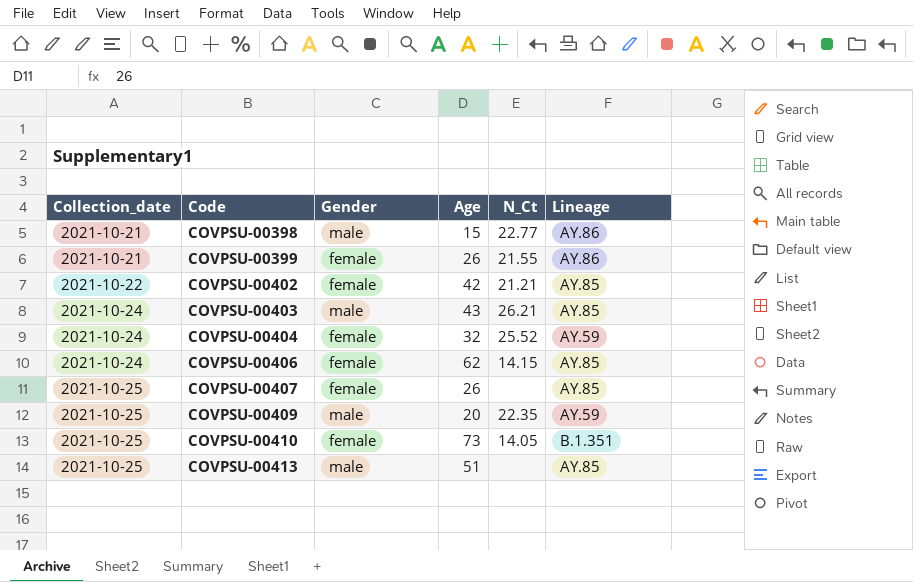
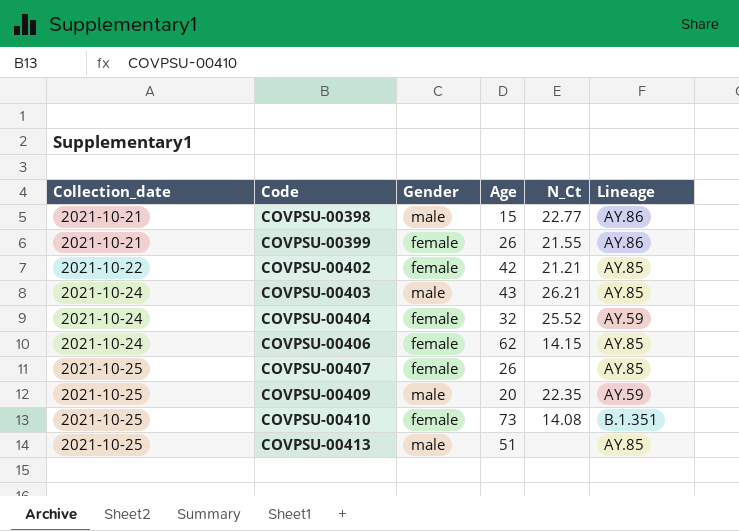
COVPSU-00410 | N_Ct: 14.05 -> 14.08

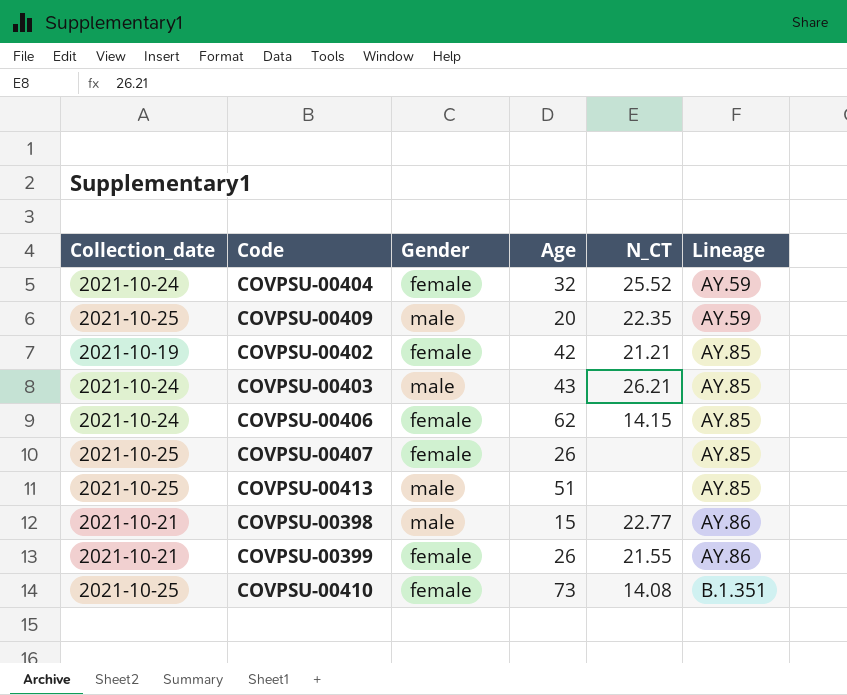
row order: Collection_date ascending -> Lineage ascending
column name: N_Ct -> N_CT
COVPSU-00402 | Collection_date: 2021-10-22 -> 2021-10-19

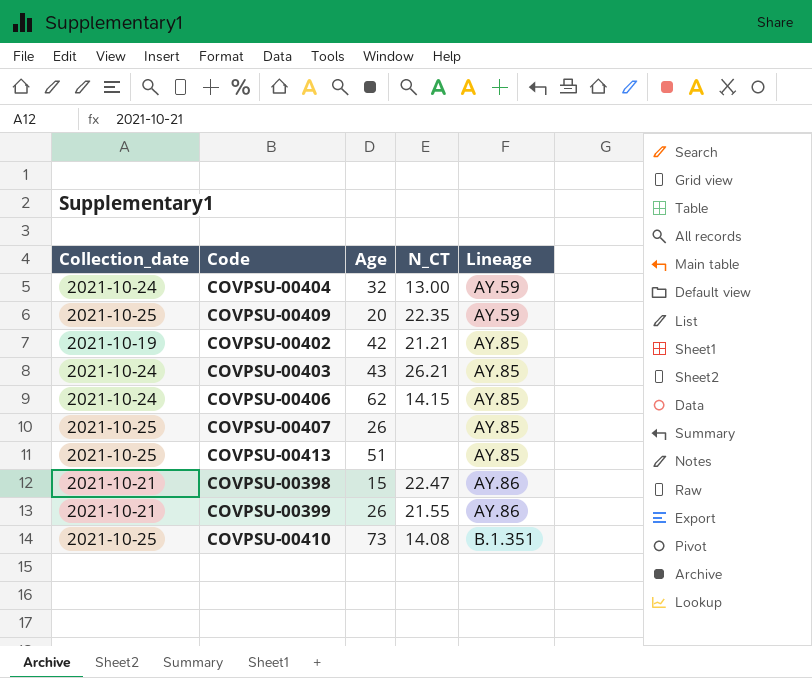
column Gender | position: 3 -> none
COVPSU-00404 | N_CT: 25.52 -> 13.00
COVPSU-00398 | N_CT: 22.77 -> 22.47

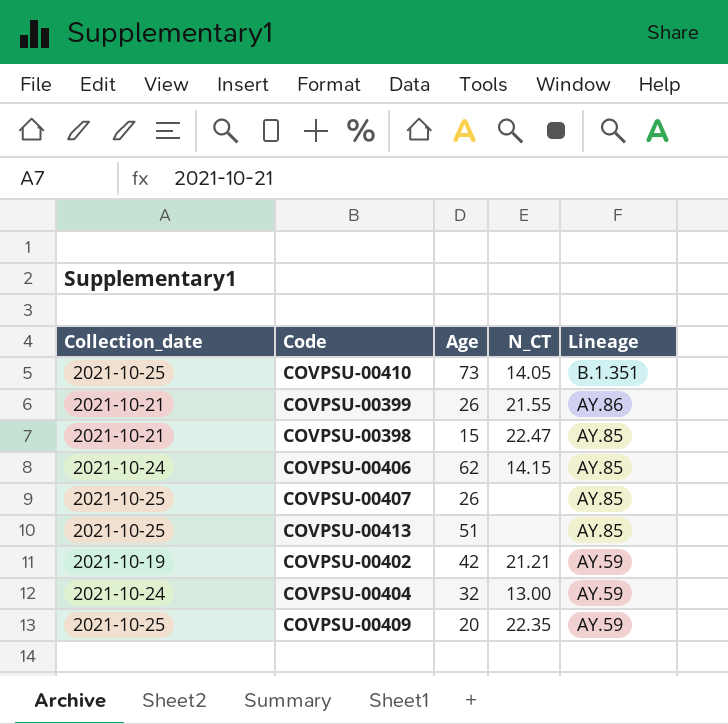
row order: Lineage ascending -> Lineage descending
row COVPSU-00403: 2021-10-24 | 43 | 26.21 | AY.85 -> none
COVPSU-00410 | N_CT: 14.08 -> 14.05
COVPSU-00398 | Lineage: AY.86 -> AY.85
COVPSU-00402 | Lineage: AY.85 -> AY.59

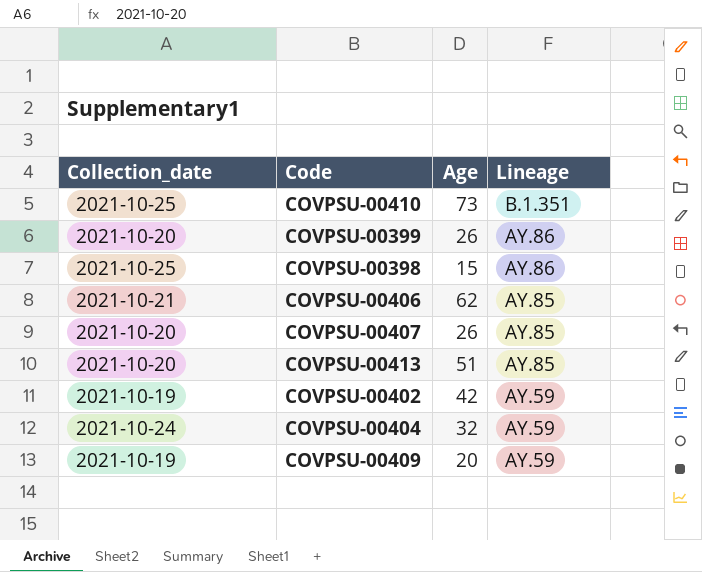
column N_CT | position: 4 -> none
COVPSU-00399 | Collection_date: 2021-10-21 -> 2021-10-20
COVPSU-00398 | Collection_date: 2021-10-21 -> 2021-10-25
COVPSU-00398 | Lineage: AY.85 -> AY.86
COVPSU-00406 | Collection_date: 2021-10-24 -> 2021-10-21
COVPSU-00407 | Collection_date: 2021-10-25 -> 2021-10-20
COVPSU-00413 | Collection_date: 2021-10-25 -> 2021-10-20
COVPSU-00409 | Collection_date: 2021-10-25 -> 2021-10-19

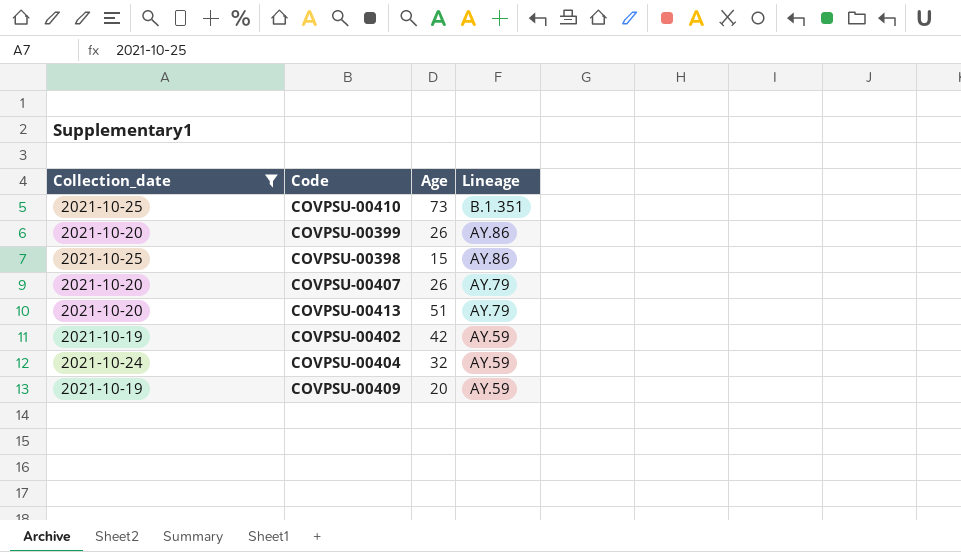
filter: none -> Collection_date != 2021-10-21
COVPSU-00407 | Lineage: AY.85 -> AY.79
COVPSU-00413 | Lineage: AY.85 -> AY.79

